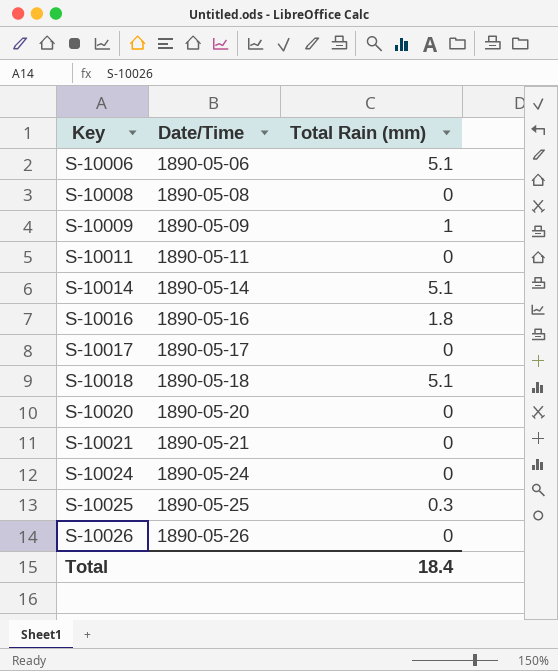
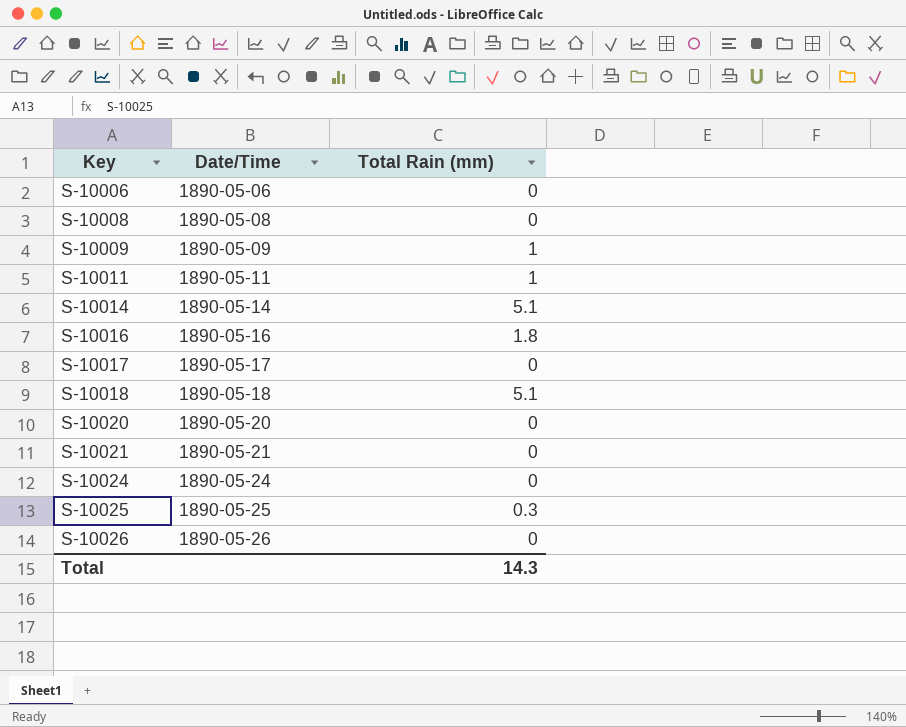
S-10006 | Total Rain (mm): 5.1 -> 0
S-10011 | Total Rain (mm): 0 -> 1
Total | Total Rain (mm): 18.4 -> 14.3

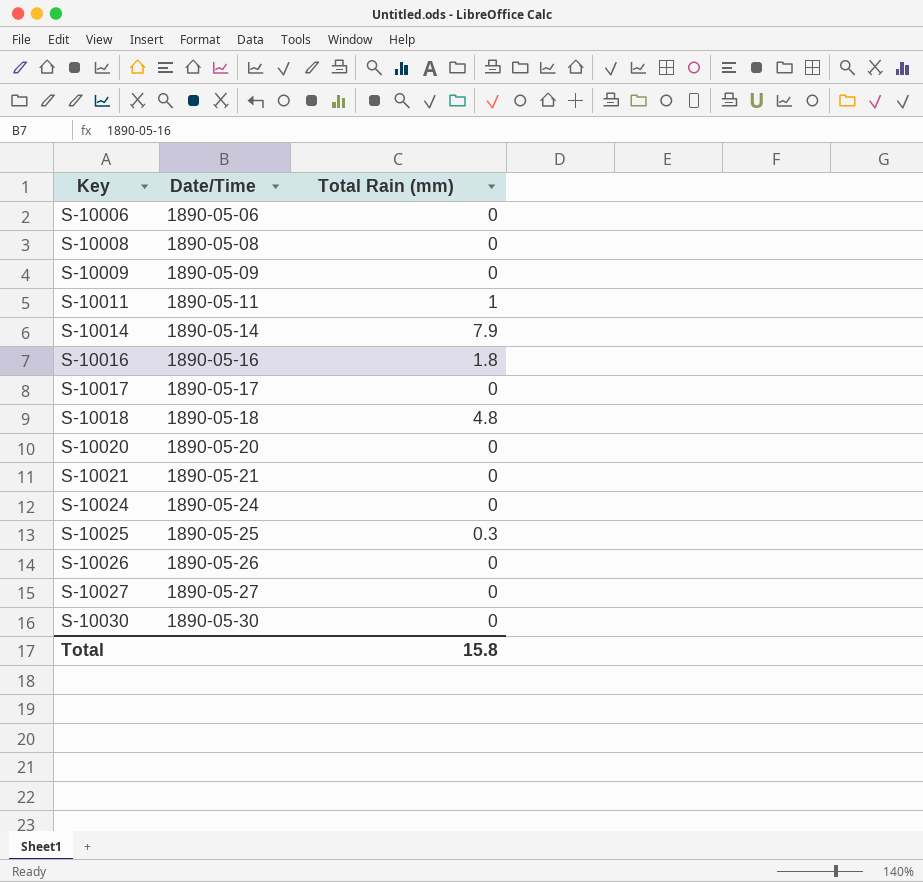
S-10009 | Total Rain (mm): 1 -> 0
S-10014 | Total Rain (mm): 5.1 -> 7.9
S-10018 | Total Rain (mm): 5.1 -> 4.8
row S-10027: none -> 1890-05-27 | 0
row S-10030: none -> 1890-05-30 | 0
Total | Total Rain (mm): 14.3 -> 15.8

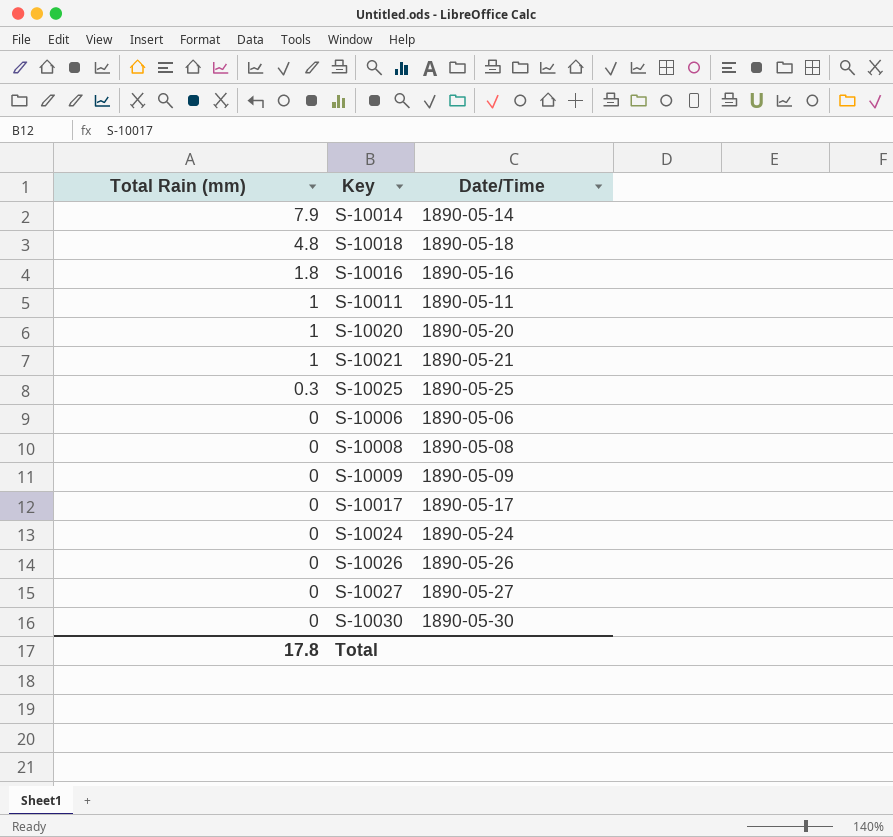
row order: Key ascending -> Total Rain (mm) descending
column Total Rain (mm) | position: 3 -> 1
S-10020 | Total Rain (mm): 0 -> 1
S-10021 | Total Rain (mm): 0 -> 1
Total | Total Rain (mm): 15.8 -> 17.8

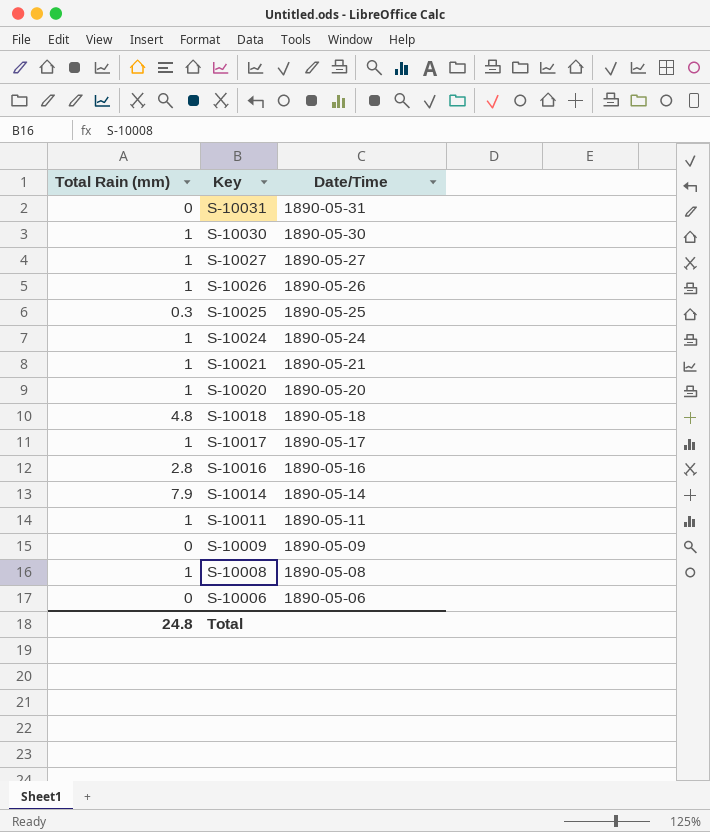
row order: Total Rain (mm) descending -> Key descending
row S-10031: none -> 0 | 1890-05-31
S-10030 | Total Rain (mm): 0 -> 1
S-10027 | Total Rain (mm): 0 -> 1
S-10026 | Total Rain (mm): 0 -> 1
S-10024 | Total Rain (mm): 0 -> 1
S-10017 | Total Rain (mm): 0 -> 1
S-10016 | Total Rain (mm): 1.8 -> 2.8
S-10008 | Total Rain (mm): 0 -> 1
Total | Total Rain (mm): 17.8 -> 24.8

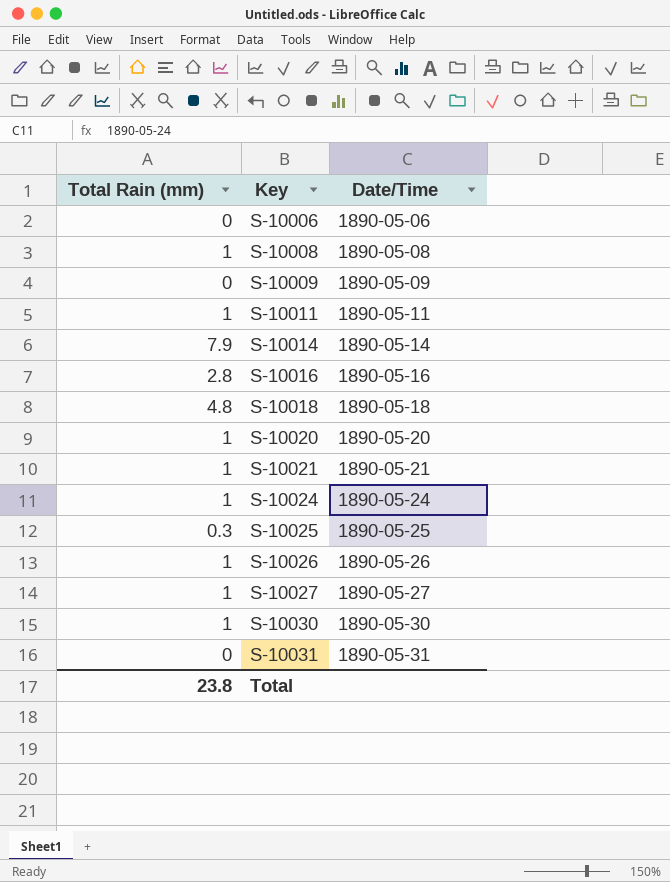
row order: Key descending -> Key ascending
row S-10017: 1 | 1890-05-17 -> none
Total | Total Rain (mm): 24.8 -> 23.8

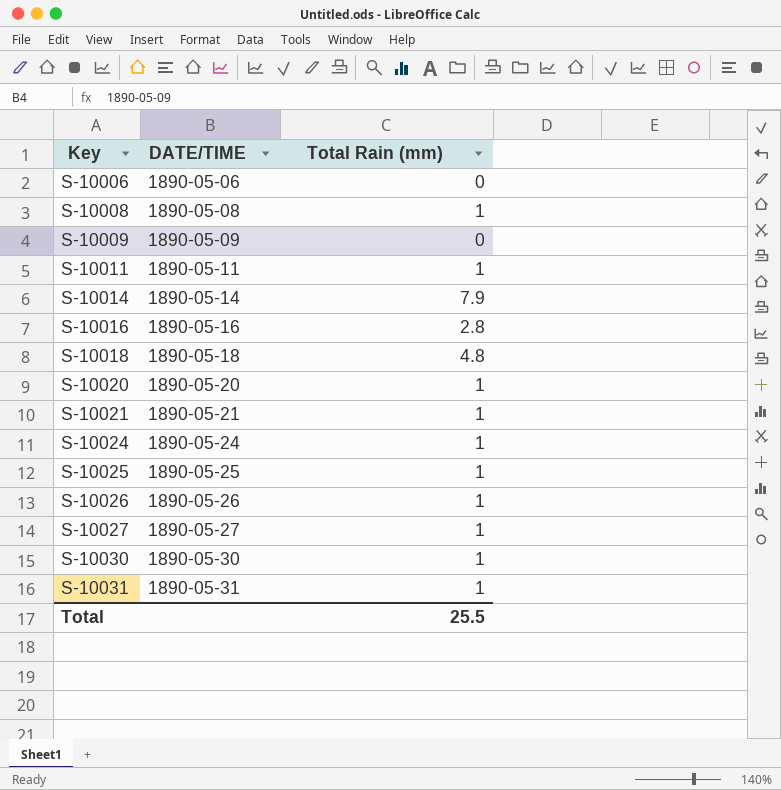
column name: Date/Time -> DATE/TIME
column Total Rain (mm) | position: 1 -> 3
S-10025 | Total Rain (mm): 0.3 -> 1
S-10031 | Total Rain (mm): 0 -> 1
Total | Total Rain (mm): 23.8 -> 25.5

